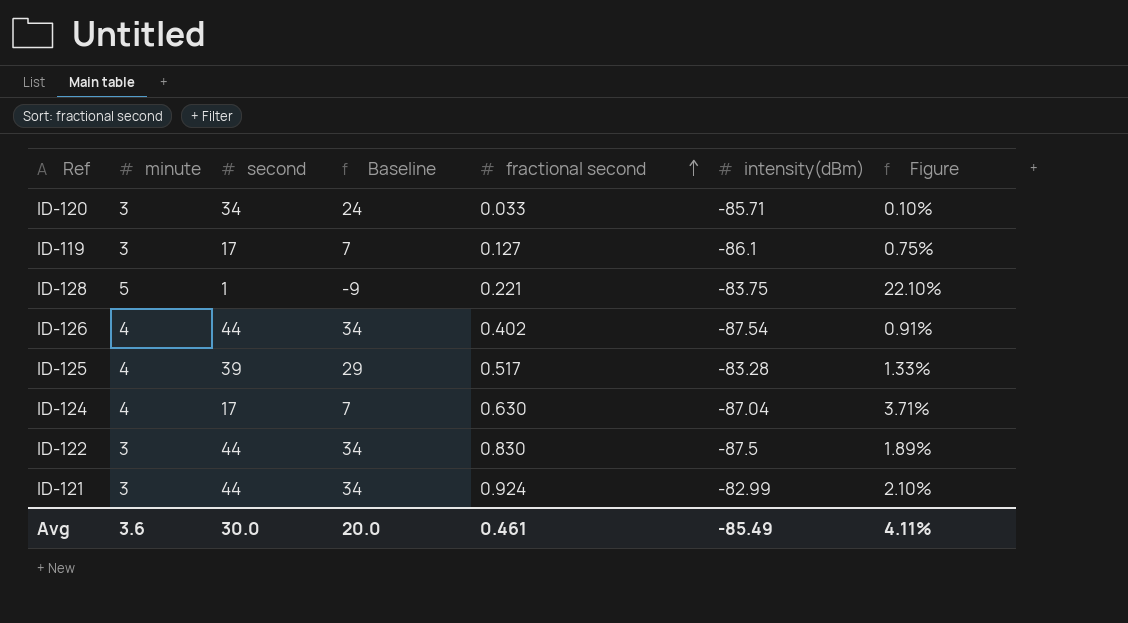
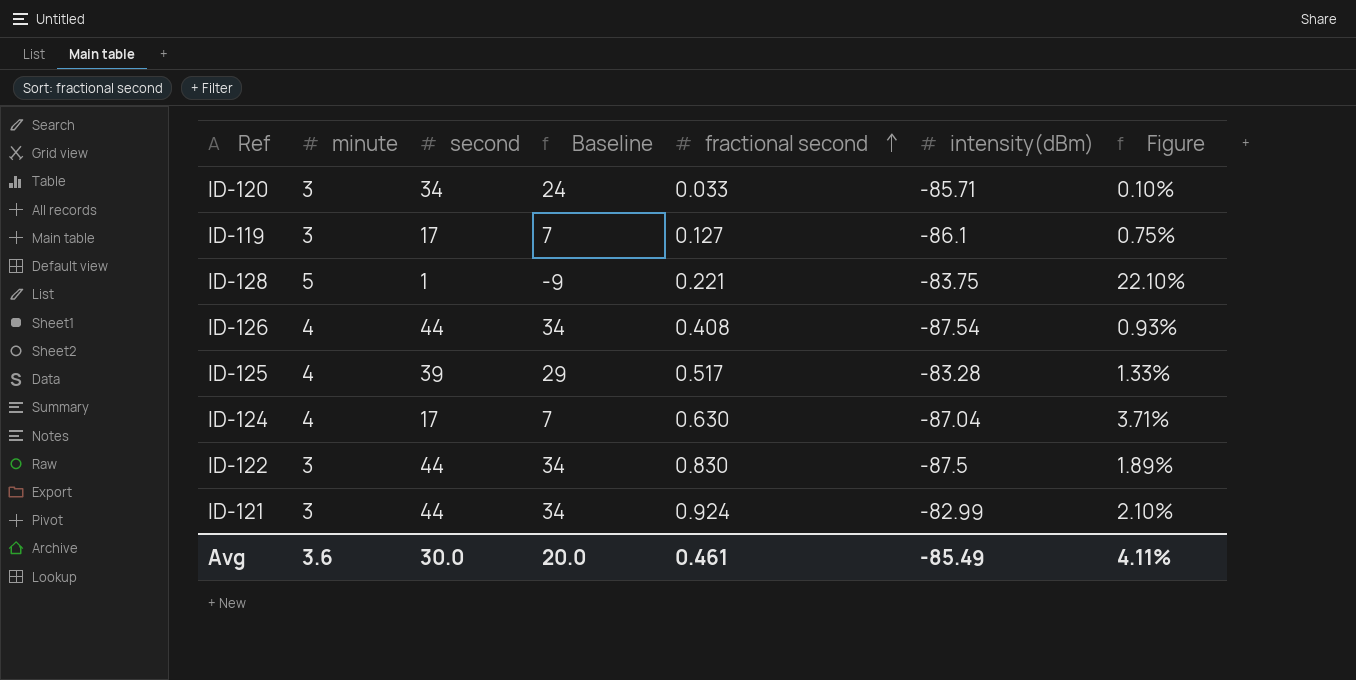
ID-126 | fractional second: 0.402 -> 0.408
ID-126 | Figure: 0.91% -> 0.93%

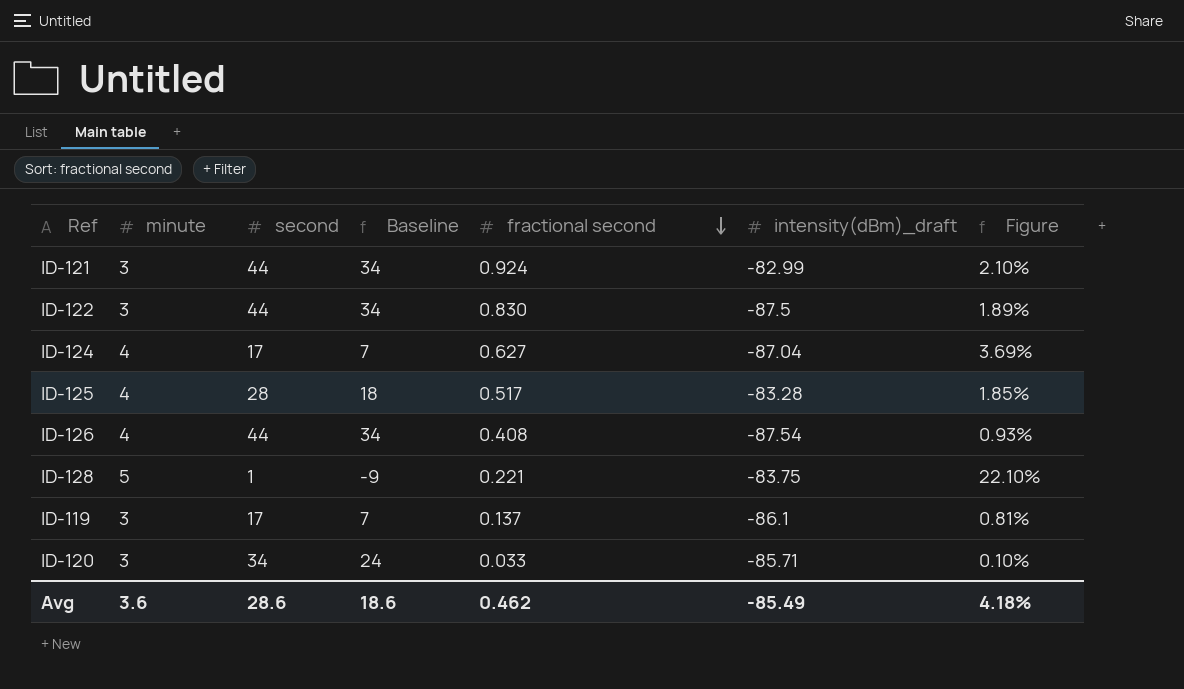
row order: fractional second ascending -> fractional second descending
column name: intensity(dBm) -> intensity(dBm)_draft
ID-124 | fractional second: 0.630 -> 0.627
ID-124 | Figure: 3.71% -> 3.69%
ID-125 | second: 39 -> 28
ID-125 | Baseline: 29 -> 18
ID-125 | Figure: 1.33% -> 1.85%
ID-119 | fractional second: 0.127 -> 0.137
ID-119 | Figure: 0.75% -> 0.81%
Avg | second: 30.0 -> 28.6
Avg | Baseline: 20.0 -> 18.6
Avg | fractional second: 0.461 -> 0.462
Avg | Figure: 4.11% -> 4.18%

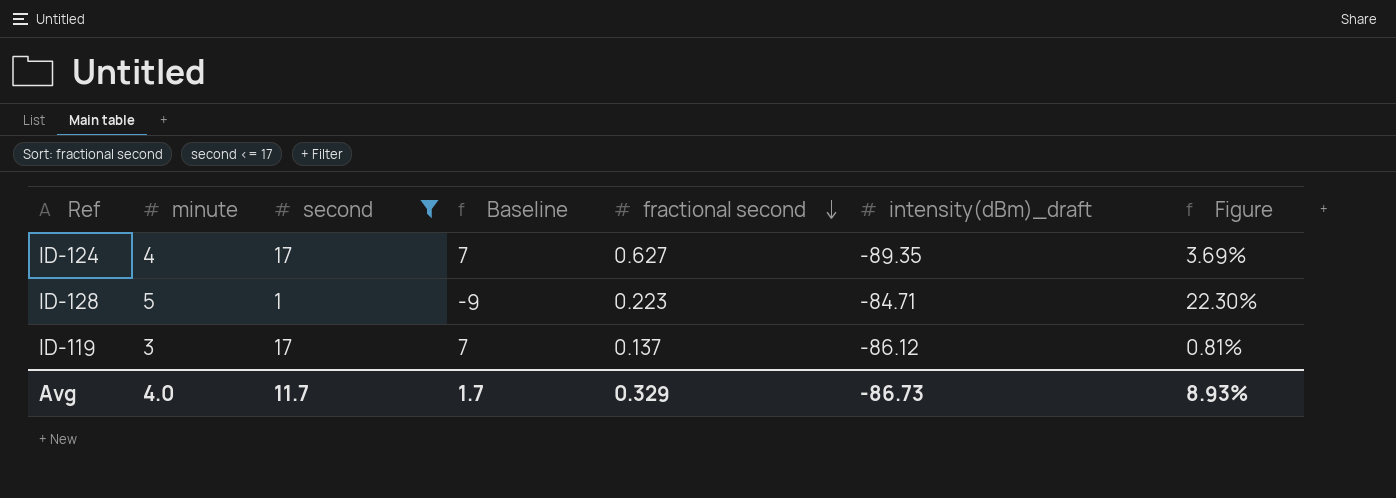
filter: none -> second <= 17
ID-124 | intensity(dBm)_draft: -87.04 -> -89.35
ID-128 | fractional second: 0.221 -> 0.223
ID-128 | intensity(dBm)_draft: -83.75 -> -84.71
ID-128 | Figure: 22.10% -> 22.30%
ID-119 | intensity(dBm)_draft: -86.1 -> -86.12
Avg | minute: 3.6 -> 4.0
Avg | second: 28.6 -> 11.7
Avg | Baseline: 18.6 -> 1.7
Avg | fractional second: 0.462 -> 0.329
Avg | intensity(dBm)_draft: -85.49 -> -86.73
Avg | Figure: 4.18% -> 8.93%

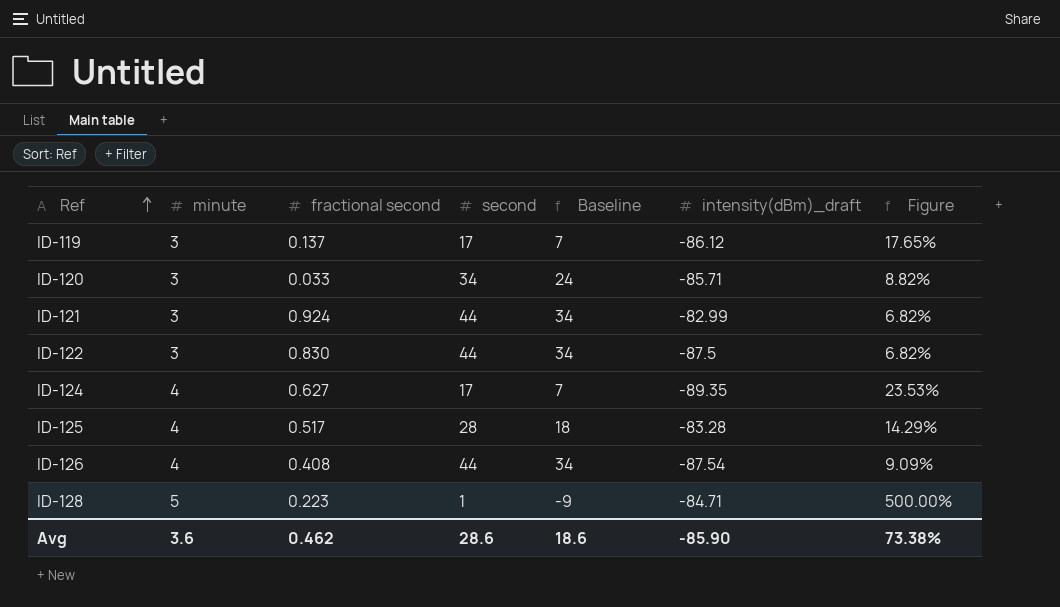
filter: second <= 17 -> none
row order: fractional second descending -> Ref ascending
column fractional second | position: 5 -> 3
column Figure | formula: [fractional second] / [second] -> [minute] / [second]
Avg | minute: 4.0 -> 3.6
Avg | fractional second: 0.329 -> 0.462
Avg | second: 11.7 -> 28.6
Avg | Baseline: 1.7 -> 18.6
Avg | intensity(dBm)_draft: -86.73 -> -85.90
Avg | Figure: 8.93% -> 73.38%

